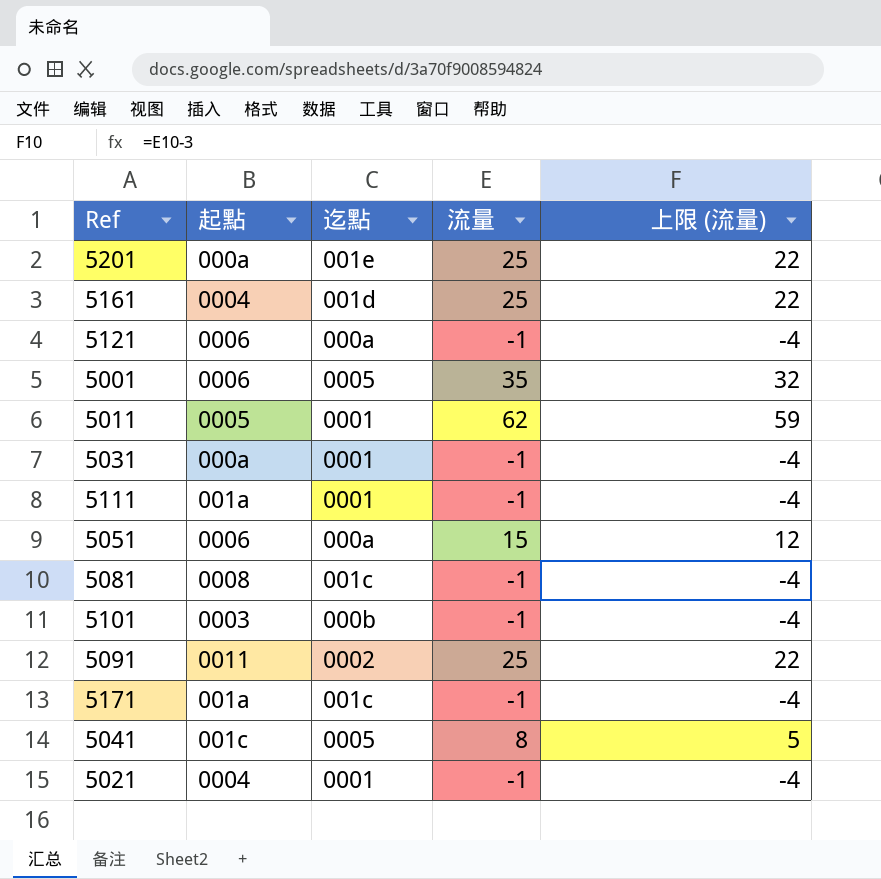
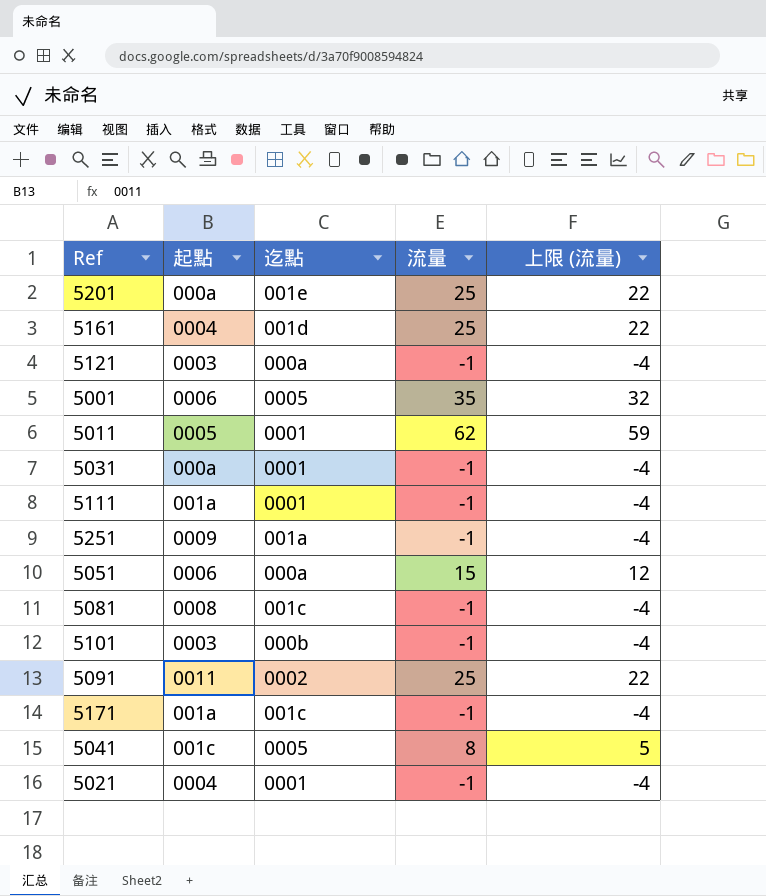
5121 | 起點: 0006 -> 0003
row 5251: none -> 0009 | 001a | -1 | -4

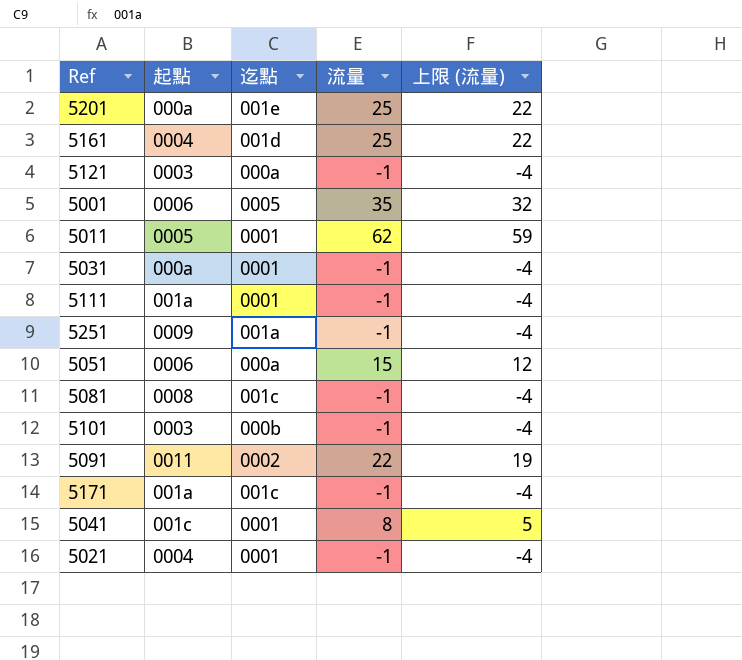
5091 | 流量: 25 -> 22
5091 | 上限 (流量): 22 -> 19
5041 | 迄點: 0005 -> 0001

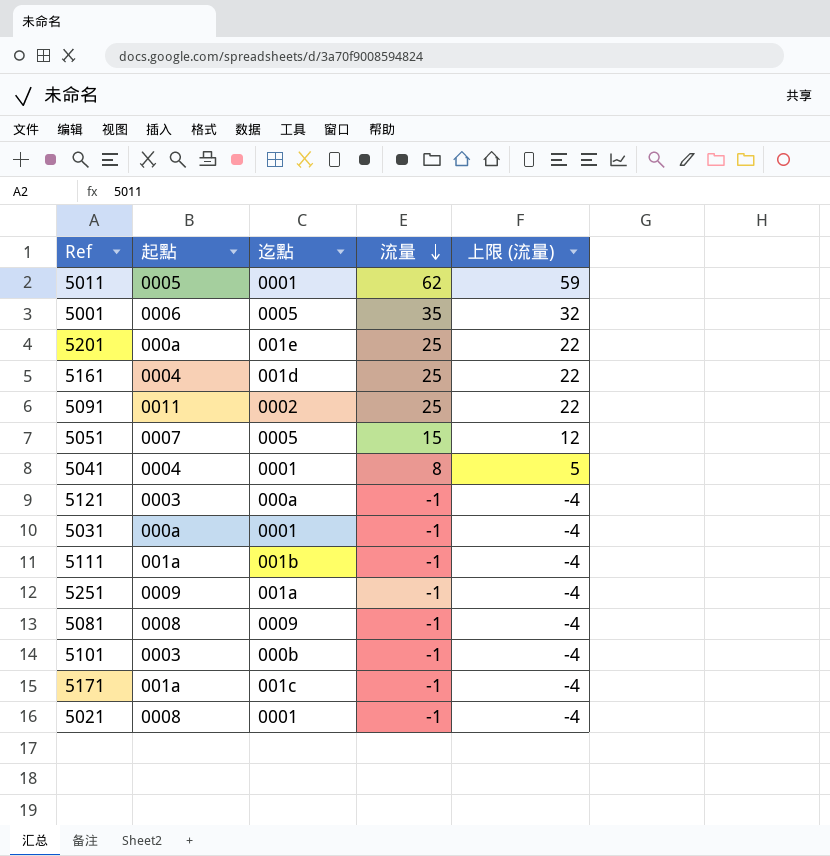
row order: none -> 流量 descending
5091 | 流量: 22 -> 25
5091 | 上限 (流量): 19 -> 22
5051 | 起點: 0006 -> 0007
5051 | 迄點: 000a -> 0005
5041 | 起點: 001c -> 0004
5111 | 迄點: 0001 -> 001b
5081 | 迄點: 001c -> 0009
5021 | 起點: 0004 -> 0008

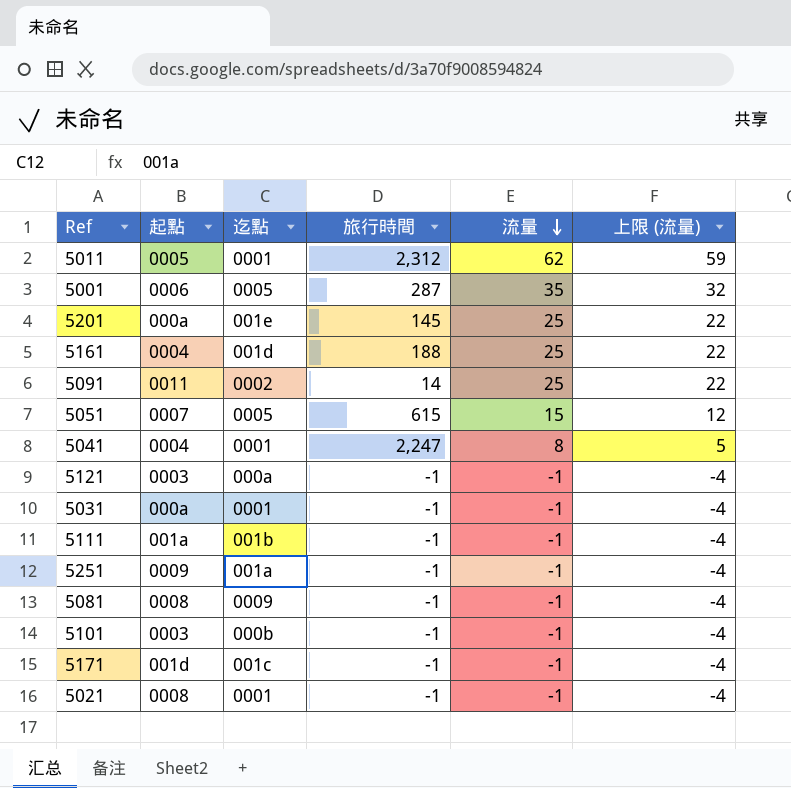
column 旅行時間 | position: none -> 4
5171 | 起點: 001a -> 001d

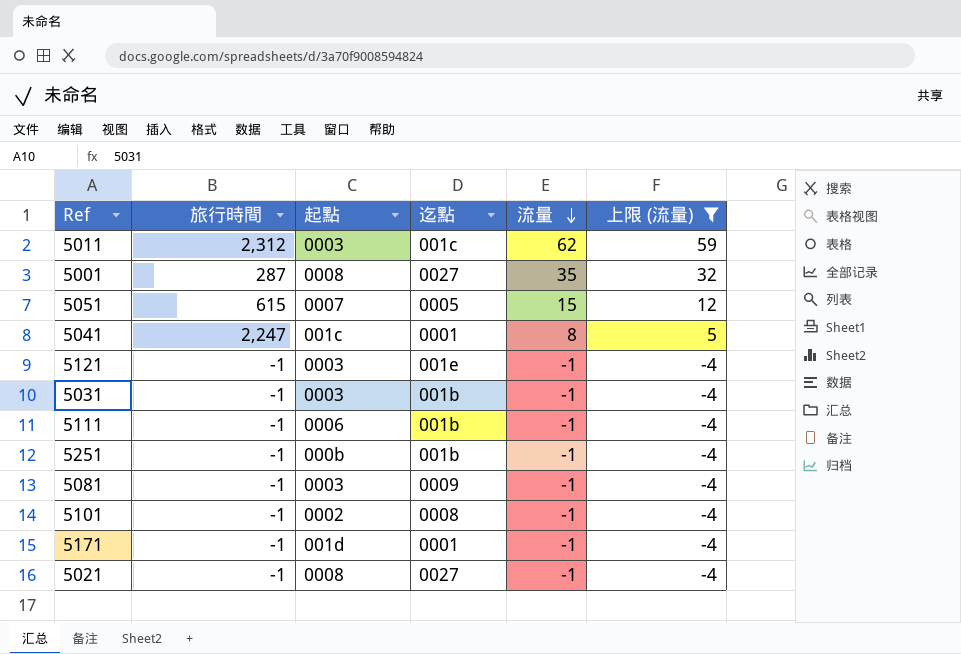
filter: none -> 上限 (流量) != 22
column 旅行時間 | position: 4 -> 2
5011 | 起點: 0005 -> 0003
5011 | 迄點: 0001 -> 001c
5001 | 起點: 0006 -> 0008
5001 | 迄點: 0005 -> 0027
5041 | 起點: 0004 -> 001c
5121 | 迄點: 000a -> 001e
5031 | 起點: 000a -> 0003
5031 | 迄點: 0001 -> 001b
5111 | 起點: 001a -> 0006
5251 | 起點: 0009 -> 000b
5251 | 迄點: 001a -> 001b
5081 | 起點: 0008 -> 0003
5101 | 起點: 0003 -> 0002
5101 | 迄點: 000b -> 0008
5171 | 迄點: 001c -> 0001
5021 | 迄點: 0001 -> 0027

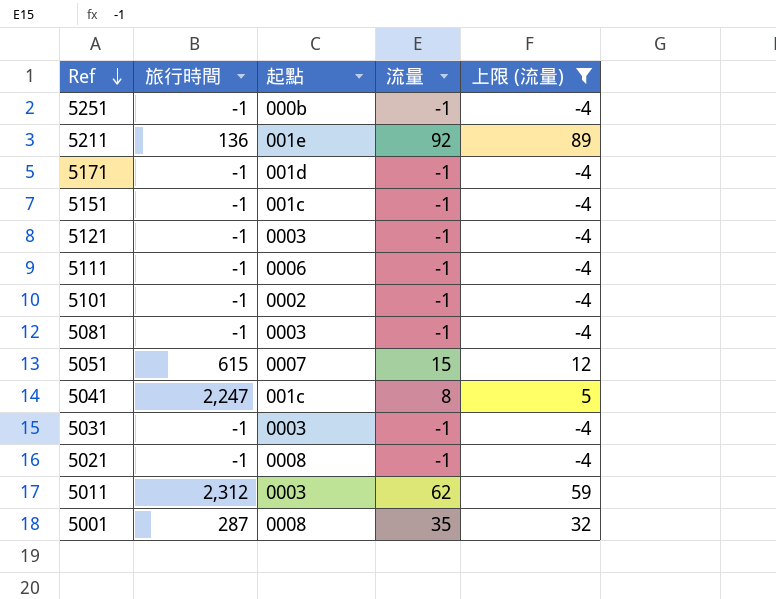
row order: 流量 descending -> Ref descending
column 迄點 | position: 4 -> none
row 5211: none -> 136 | 001e | 92 | 89
row 5151: none -> -1 | 001c | -1 | -4

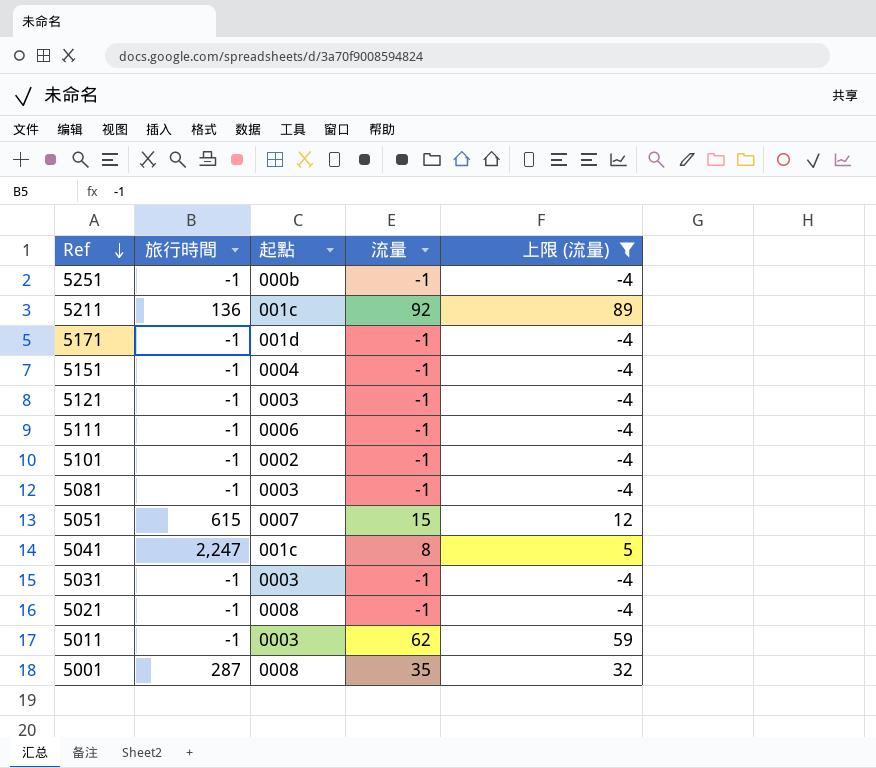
5211 | 起點: 001e -> 001c
5151 | 起點: 001c -> 0004
5011 | 旅行時間: 2,312 -> -1

